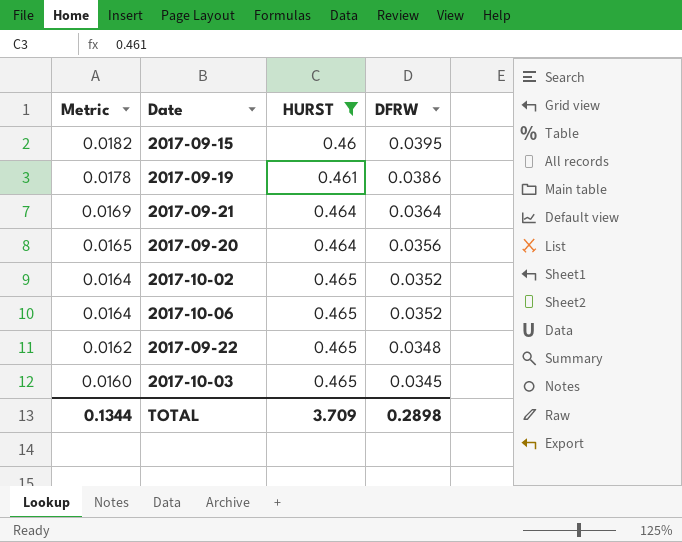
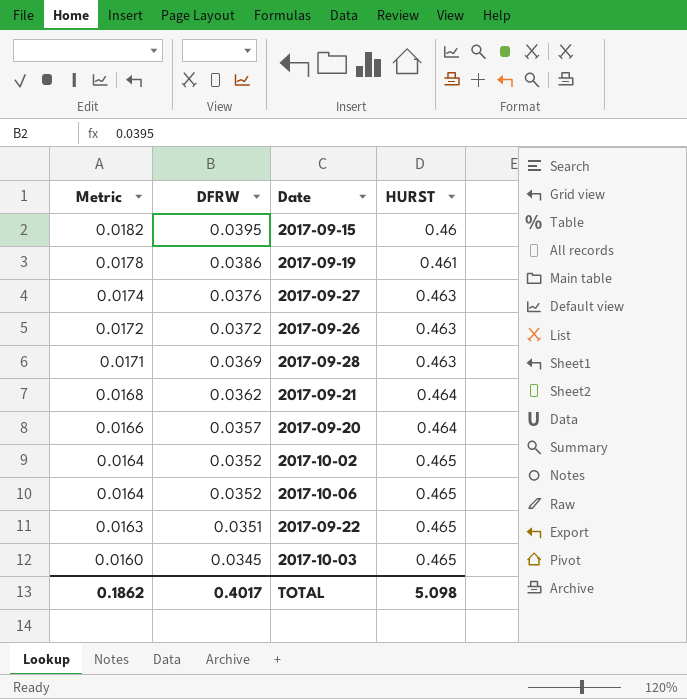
filter: HURST != 0.463 -> none
column DFRW | position: 4 -> 2
2017-09-21 | Metric: 0.0169 -> 0.0168
2017-09-21 | DFRW: 0.0364 -> 0.0362
2017-09-20 | Metric: 0.0165 -> 0.0166
2017-09-20 | DFRW: 0.0356 -> 0.0357
2017-09-22 | Metric: 0.0162 -> 0.0163
2017-09-22 | DFRW: 0.0348 -> 0.0351
TOTAL | Metric: 0.1344 -> 0.1862
TOTAL | DFRW: 0.2898 -> 0.4017
TOTAL | HURST: 3.709 -> 5.098

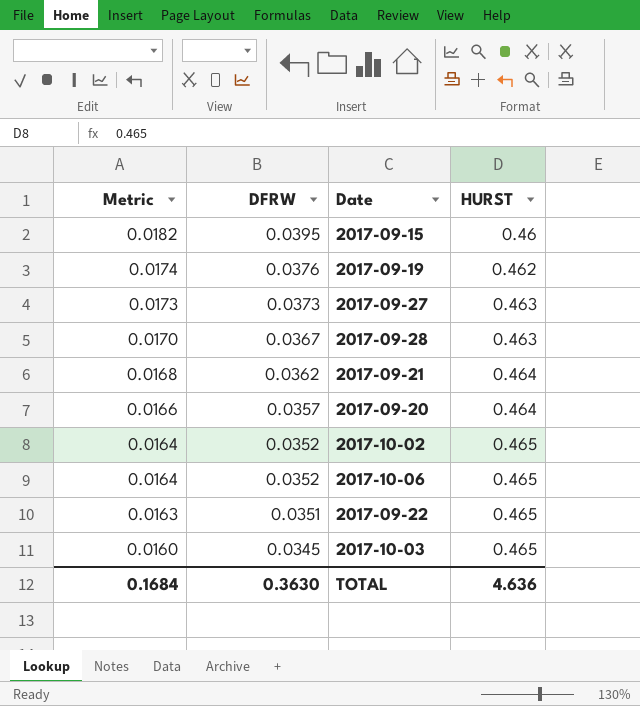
row 2017-09-26: 0.0172 | 0.0372 | 0.463 -> none
2017-09-19 | Metric: 0.0178 -> 0.0174
2017-09-19 | DFRW: 0.0386 -> 0.0376
2017-09-19 | HURST: 0.461 -> 0.462
2017-09-27 | Metric: 0.0174 -> 0.0173
2017-09-27 | DFRW: 0.0376 -> 0.0373
2017-09-28 | Metric: 0.0171 -> 0.0170
2017-09-28 | DFRW: 0.0369 -> 0.0367
TOTAL | Metric: 0.1862 -> 0.1684
TOTAL | DFRW: 0.4017 -> 0.3630
TOTAL | HURST: 5.098 -> 4.636

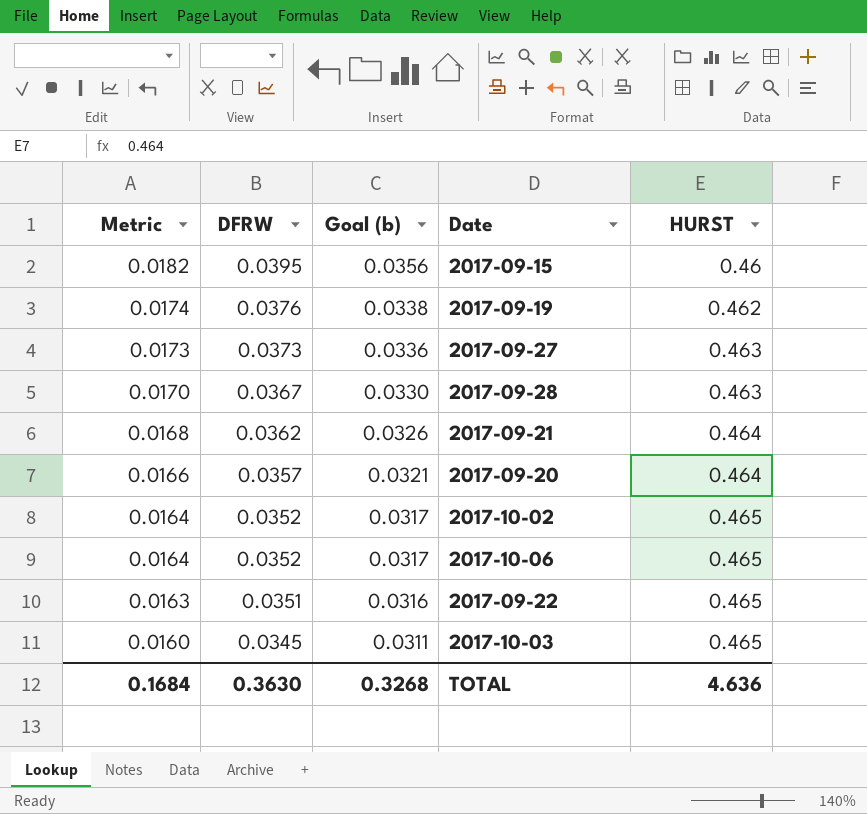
column Goal (b) | formula: none -> [DFRW] * 0.9

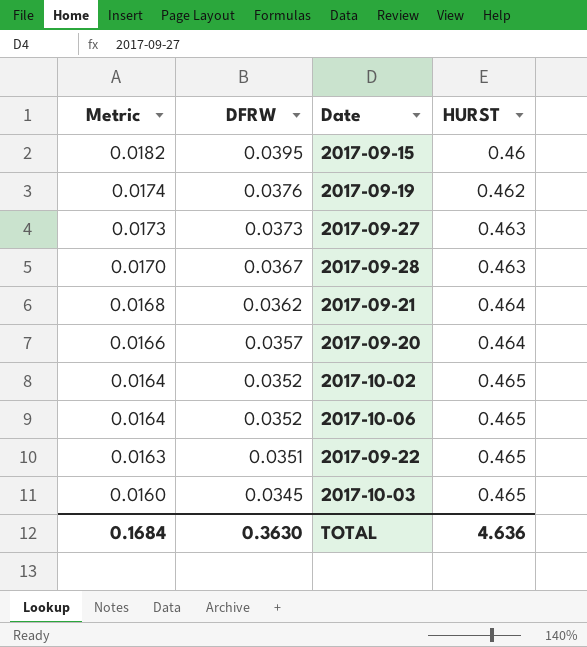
column Goal (b) | formula: [DFRW] * 0.9 -> none

